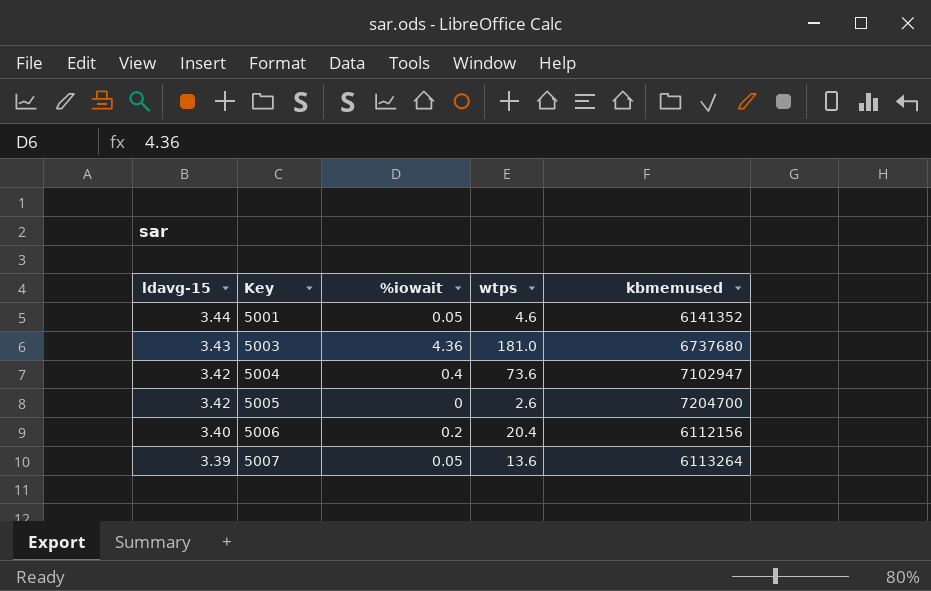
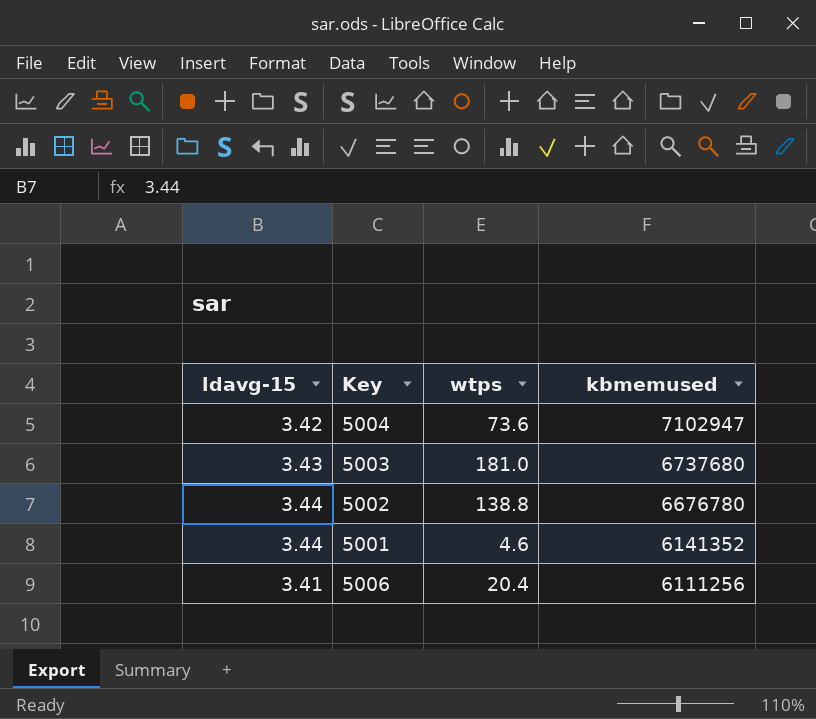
row order: ldavg-15 descending -> kbmemused descending
column %iowait | position: 3 -> none
row 5005: 3.42 | 0 | 2.6 | 7204700 -> none
row 5007: 3.39 | 0.05 | 13.6 | 6113264 -> none
row 5002: none -> 3.44 | 138.8 | 6676780
5006 | ldavg-15: 3.40 -> 3.41
5006 | kbmemused: 6112156 -> 6111256

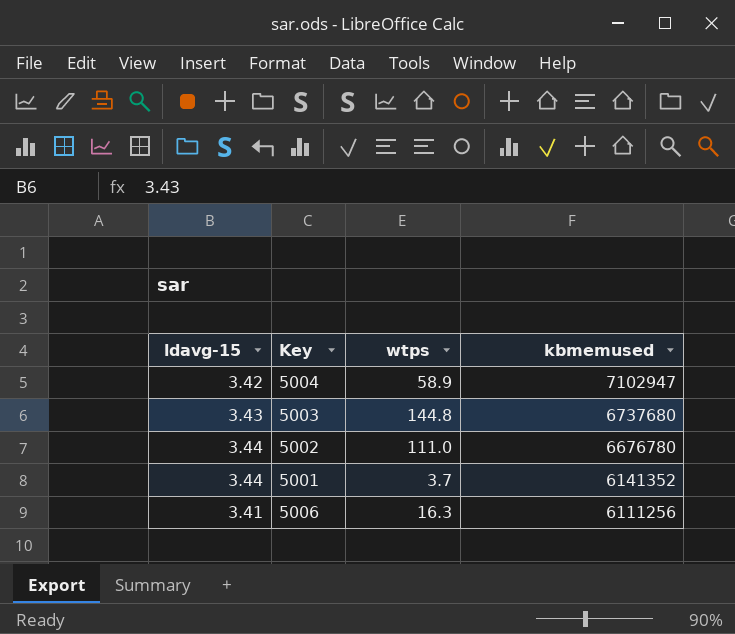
5004 | wtps: 73.6 -> 58.9
5003 | wtps: 181.0 -> 144.8
5002 | wtps: 138.8 -> 111.0
5001 | wtps: 4.6 -> 3.7
5006 | wtps: 20.4 -> 16.3

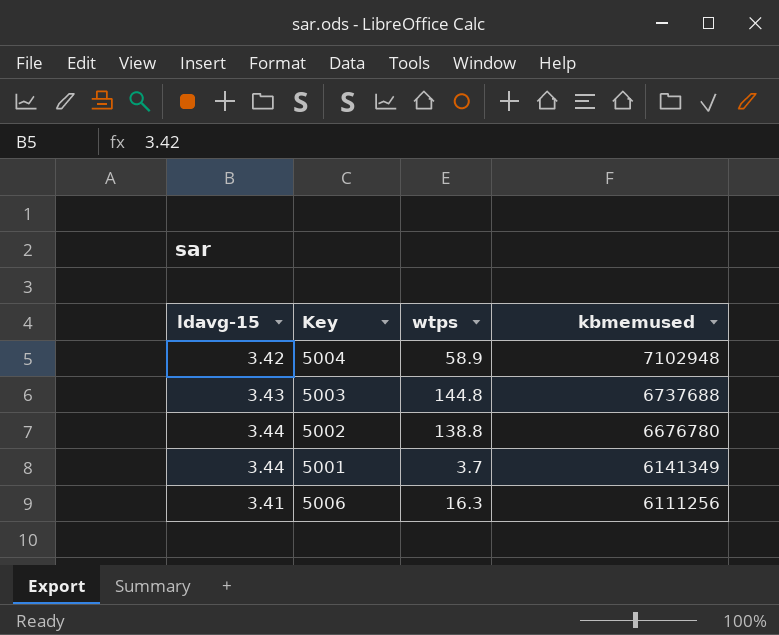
5004 | kbmemused: 7102947 -> 7102948
5003 | kbmemused: 6737680 -> 6737688
5002 | wtps: 111.0 -> 138.8
5001 | kbmemused: 6141352 -> 6141349

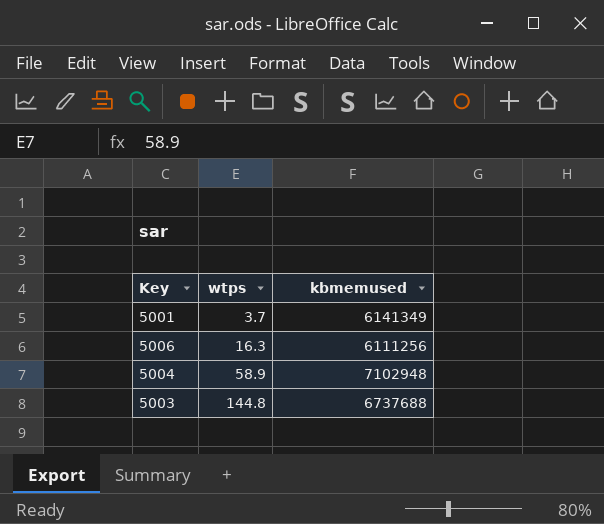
row order: kbmemused descending -> wtps ascending
column ldavg-15 | position: 1 -> none
row 5002: 3.44 | 138.8 | 6676780 -> none

